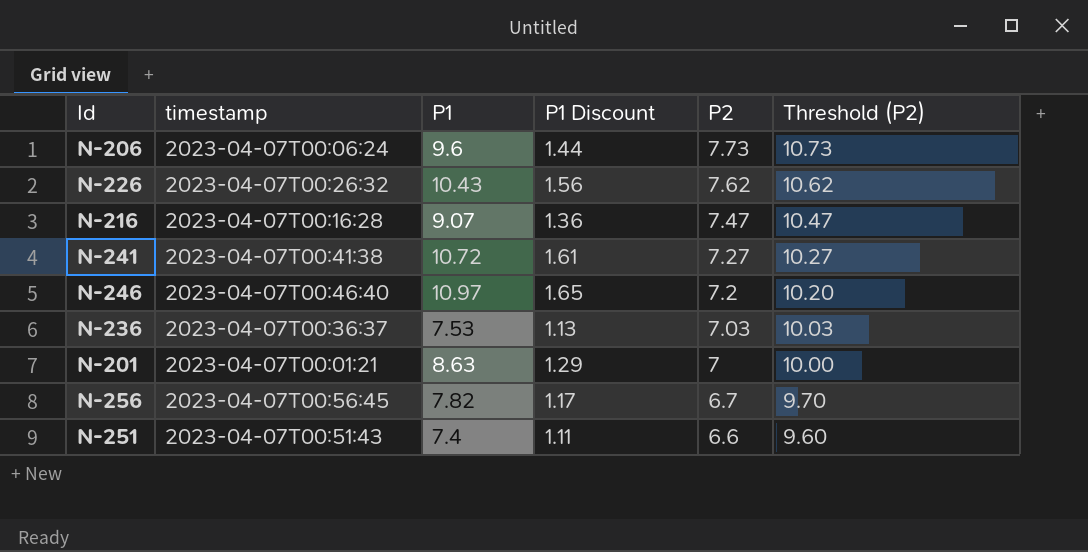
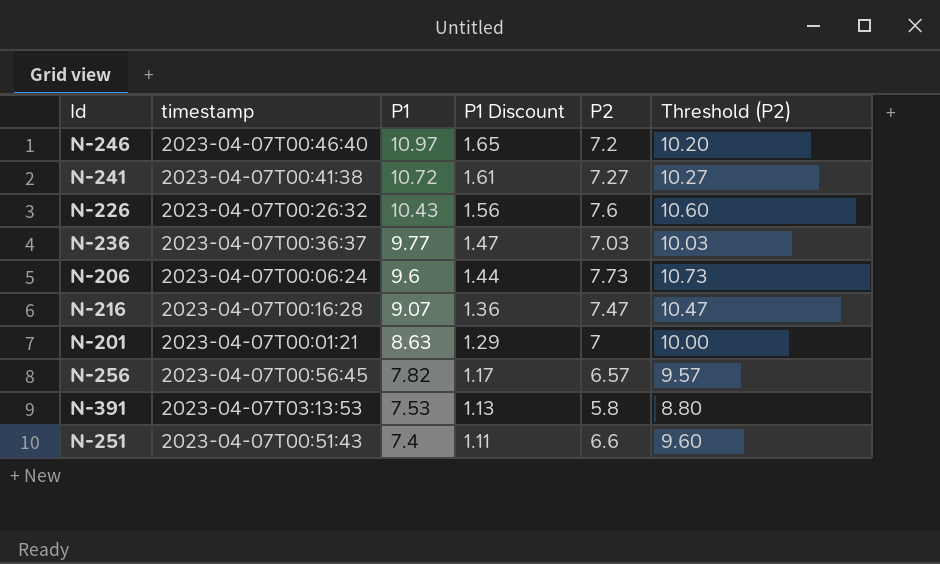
row order: P2 descending -> P1 descending
N-226 | P2: 7.62 -> 7.6
N-226 | Threshold (P2): 10.62 -> 10.60
N-236 | P1: 7.53 -> 9.77
N-236 | P1 Discount: 1.13 -> 1.47
N-256 | P2: 6.7 -> 6.57
N-256 | Threshold (P2): 9.70 -> 9.57
row N-391: none -> 2023-04-07T03:13:53 | 7.53 | 1.13 | 5.8 | 8.80

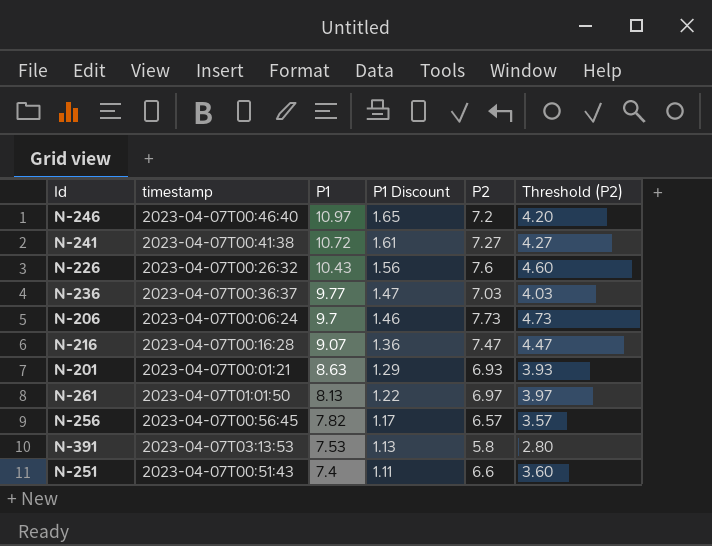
column Threshold (P2) | formula: [P2] + 3 -> [P2] - 3
N-206 | P1: 9.6 -> 9.7
N-206 | P1 Discount: 1.44 -> 1.46
N-201 | P2: 7 -> 6.93
row N-261: none -> 2023-04-07T01:01:50 | 8.13 | 1.22 | 6.97 | 3.97

